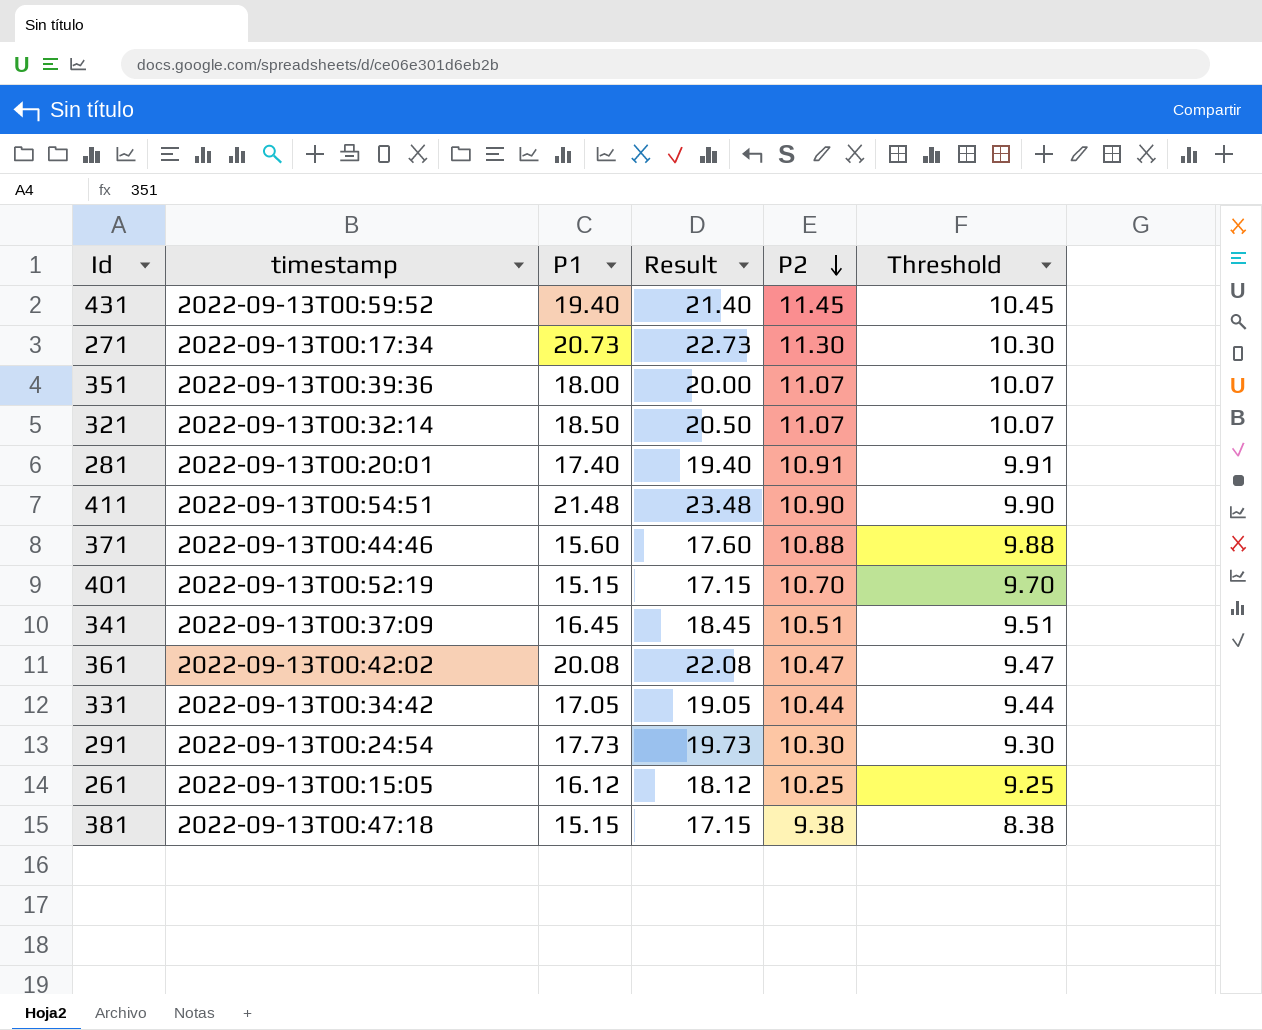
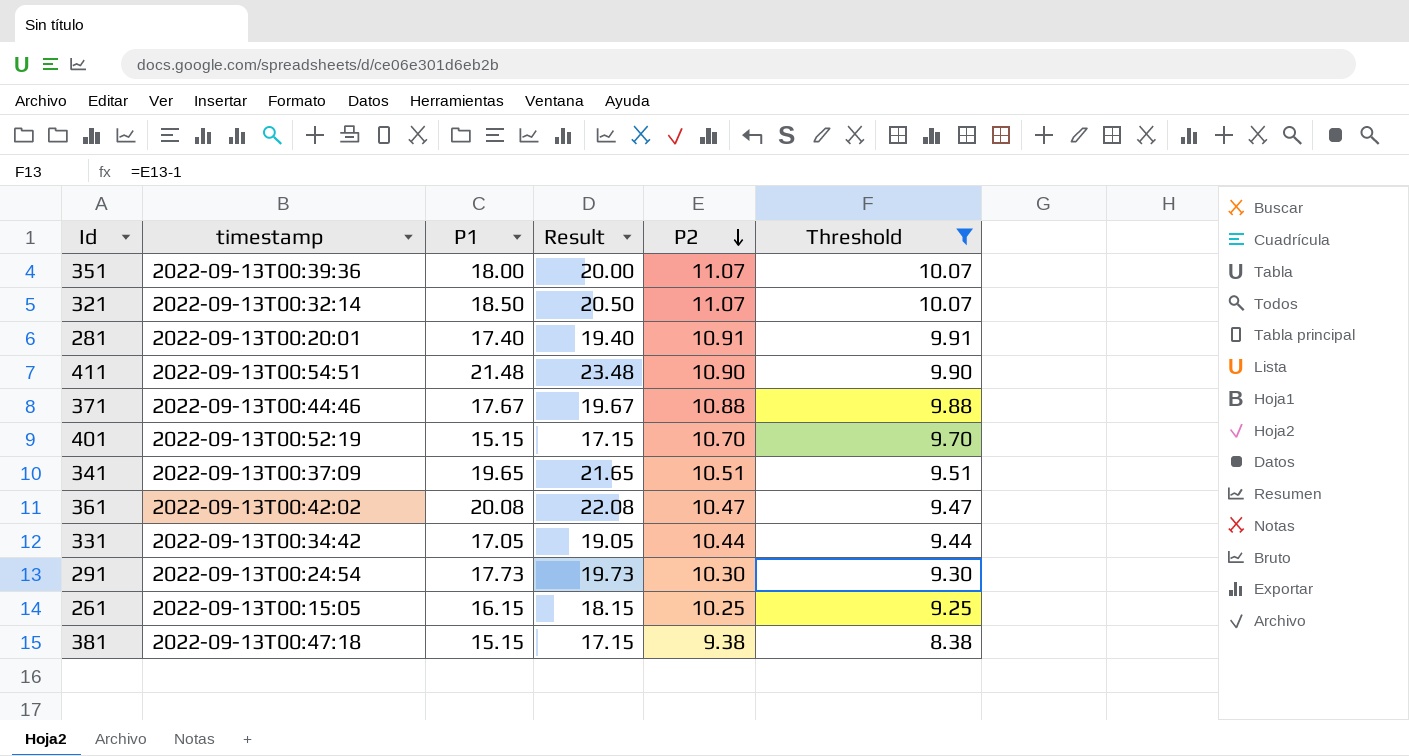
filter: none -> Threshold <= 10.07
371 | P1: 15.60 -> 17.67
371 | Result: 17.60 -> 19.67
341 | P1: 16.45 -> 19.65
341 | Result: 18.45 -> 21.65
261 | P1: 16.12 -> 16.15
261 | Result: 18.12 -> 18.15

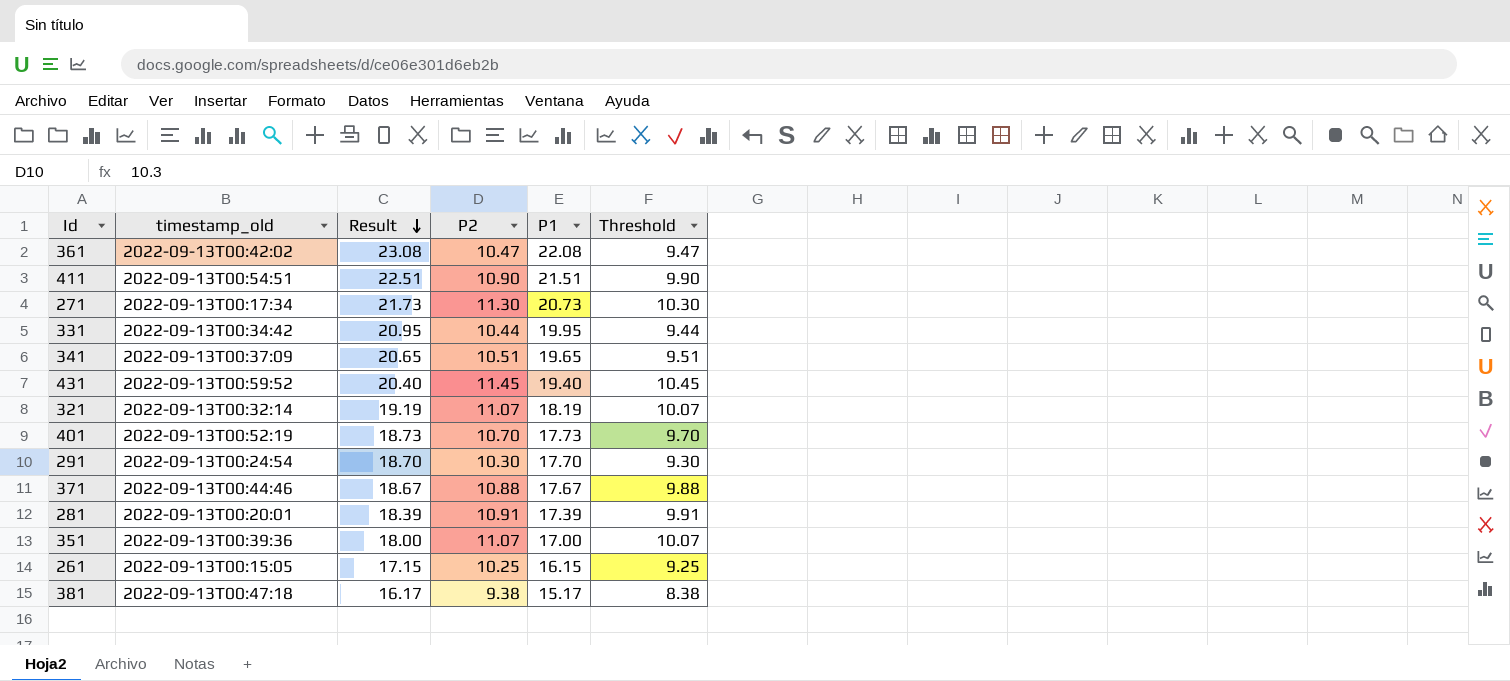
filter: Threshold <= 10.07 -> none
row order: P2 descending -> Result descending
column name: timestamp -> timestamp_old
column Result | formula: [P1] + 2 -> [P1] + 1
column P1 | position: 3 -> 5
361 | P1: 20.08 -> 22.08
411 | P1: 21.48 -> 21.51
331 | P1: 17.05 -> 19.95
321 | P1: 18.50 -> 18.19
401 | P1: 15.15 -> 17.73
291 | P1: 17.73 -> 17.70
281 | P1: 17.40 -> 17.39
351 | P1: 18.00 -> 17.00
381 | P1: 15.15 -> 15.17

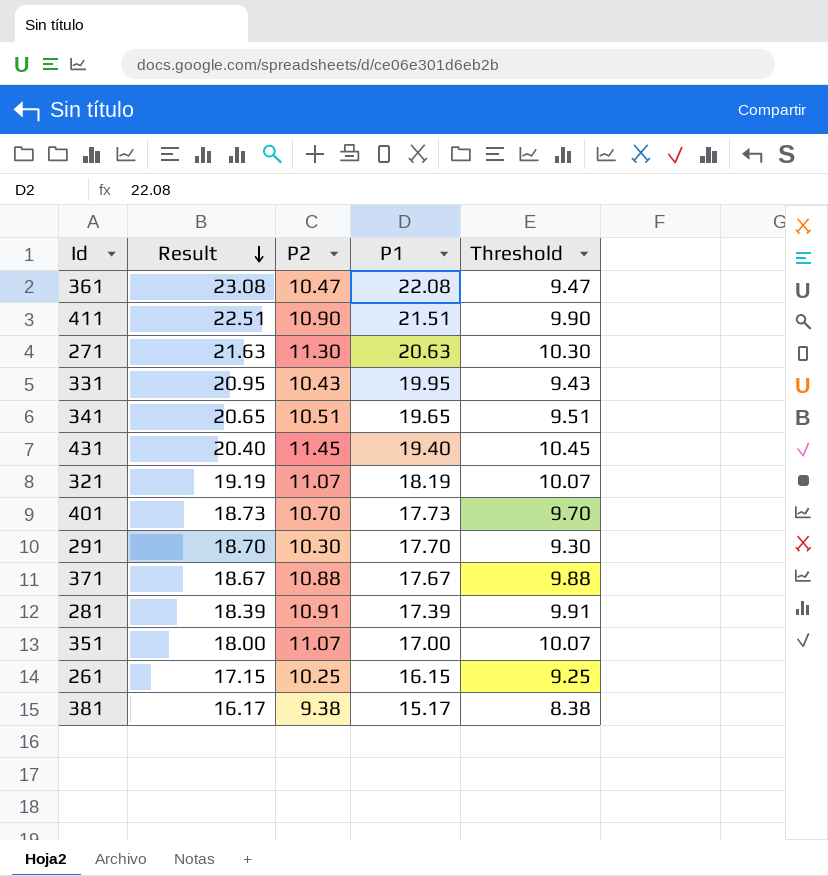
column timestamp_old | position: 2 -> none
271 | Result: 21.73 -> 21.63
271 | P1: 20.73 -> 20.63
331 | P2: 10.44 -> 10.43
331 | Threshold: 9.44 -> 9.43

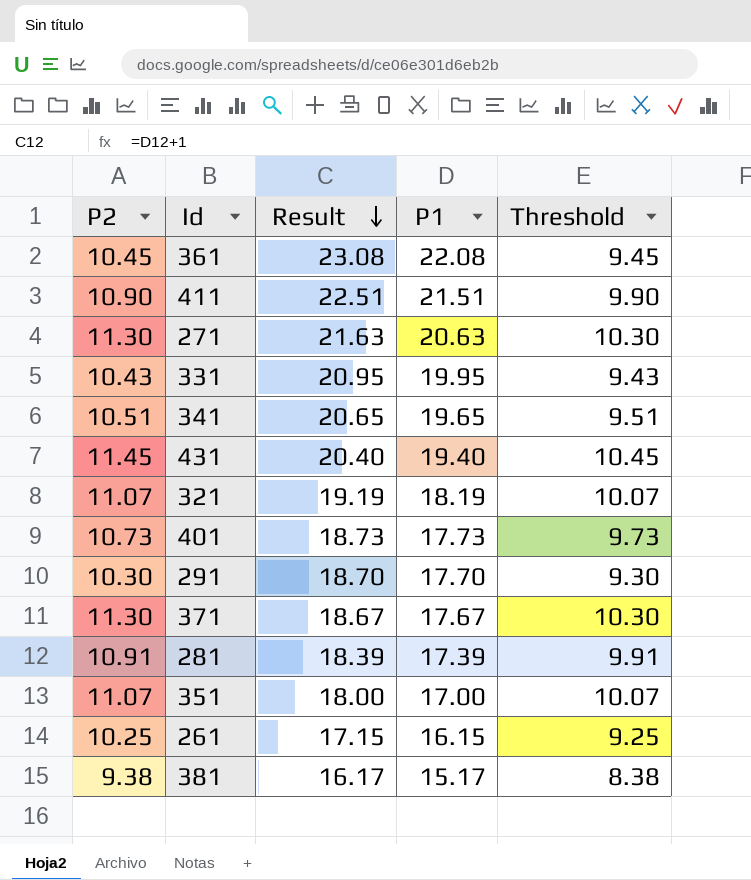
column P2 | position: 3 -> 1
361 | P2: 10.47 -> 10.45
361 | Threshold: 9.47 -> 9.45
401 | P2: 10.70 -> 10.73
401 | Threshold: 9.70 -> 9.73
371 | P2: 10.88 -> 11.30
371 | Threshold: 9.88 -> 10.30

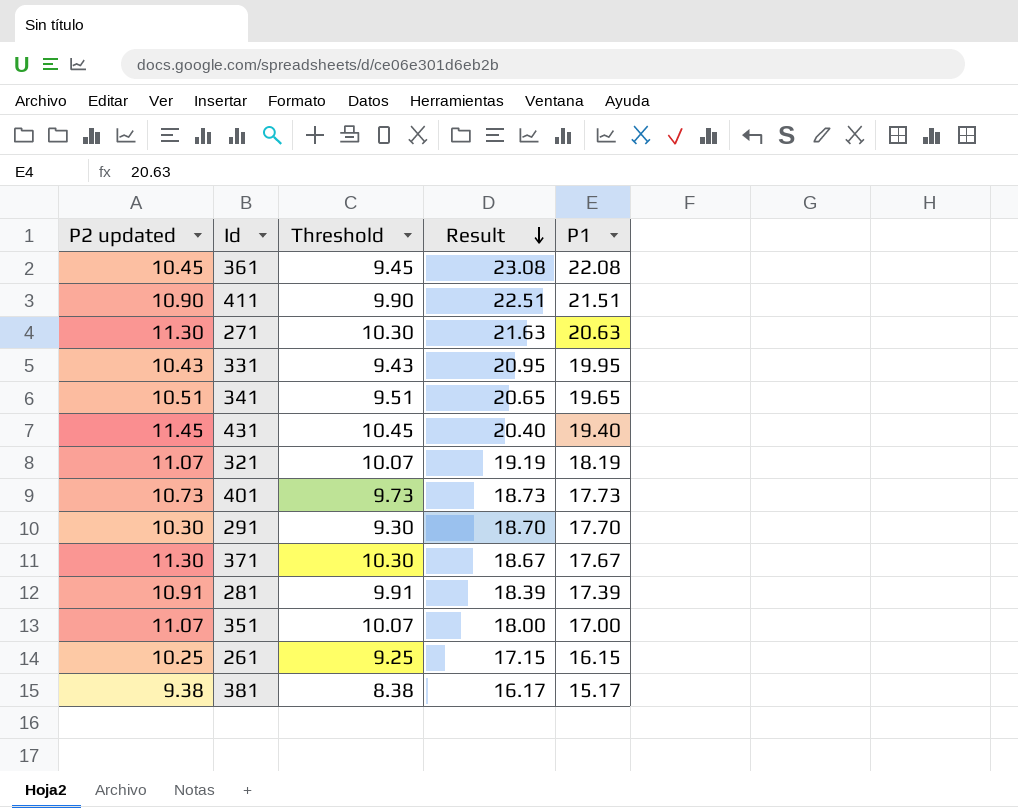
column name: P2 -> P2 updated
column Threshold | position: 5 -> 3

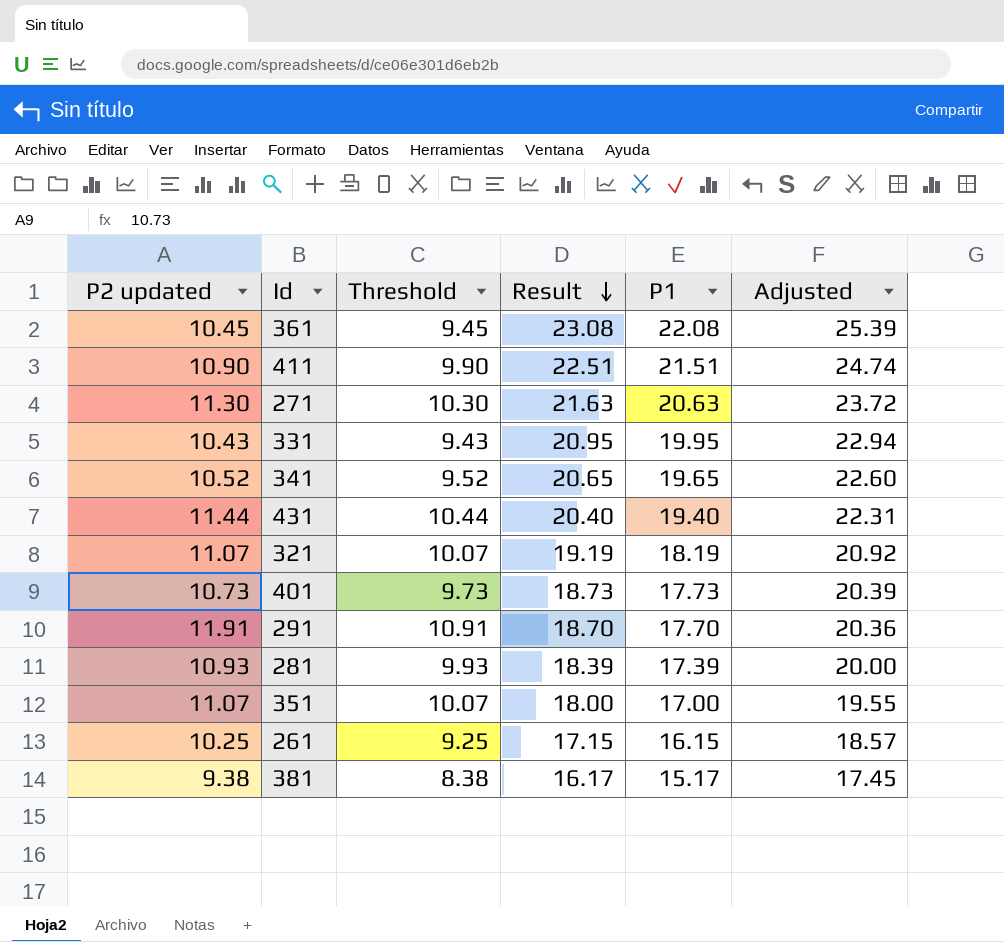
column Adjusted | formula: none -> [P1] * 1.15
row 371: 11.30 | 10.30 | 18.67 | 17.67 -> none
341 | P2 updated: 10.51 -> 10.52
341 | Threshold: 9.51 -> 9.52
431 | P2 updated: 11.45 -> 11.44
431 | Threshold: 10.45 -> 10.44
291 | P2 updated: 10.30 -> 11.91
291 | Threshold: 9.30 -> 10.91
281 | P2 updated: 10.91 -> 10.93
281 | Threshold: 9.91 -> 9.93

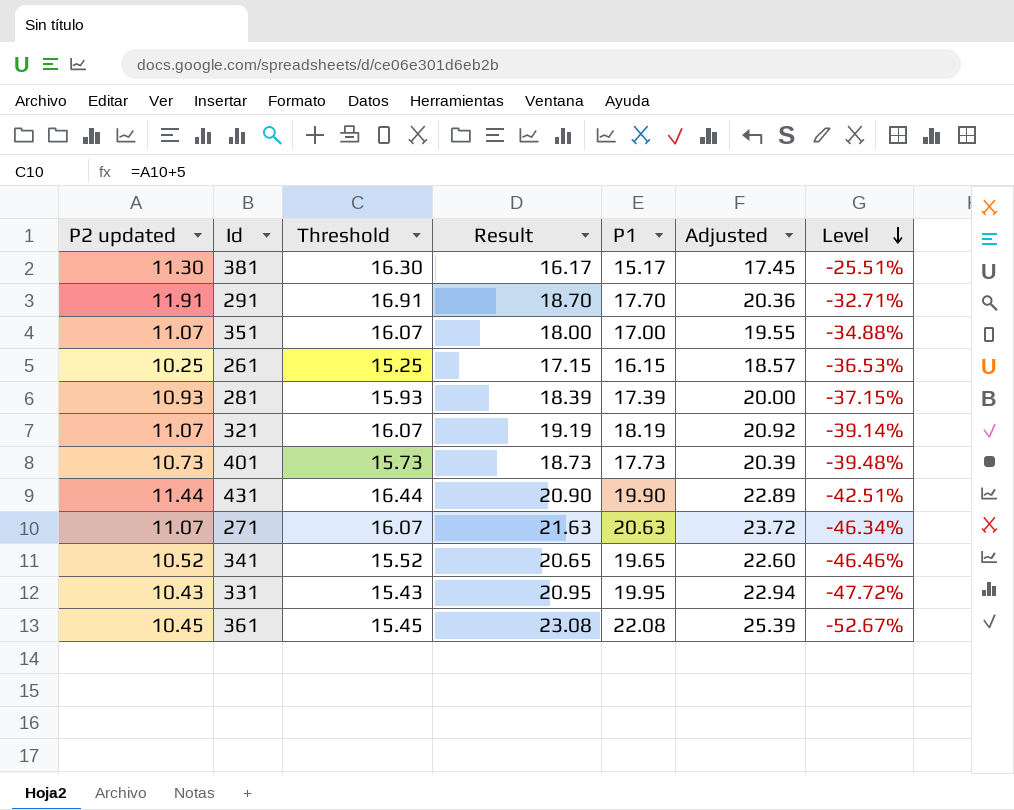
row order: Result descending -> Level descending
column Threshold | formula: [P2 updated] - 1 -> [P2 updated] + 5
column Level | formula: none -> ([P2 updated] - [P1]) / [P1]
row 411: 10.90 | 9.90 | 22.51 | 21.51 | 24.74 -> none
381 | P2 updated: 9.38 -> 11.30
431 | Result: 20.40 -> 20.90
431 | P1: 19.40 -> 19.90
431 | Adjusted: 22.31 -> 22.89
271 | P2 updated: 11.30 -> 11.07

